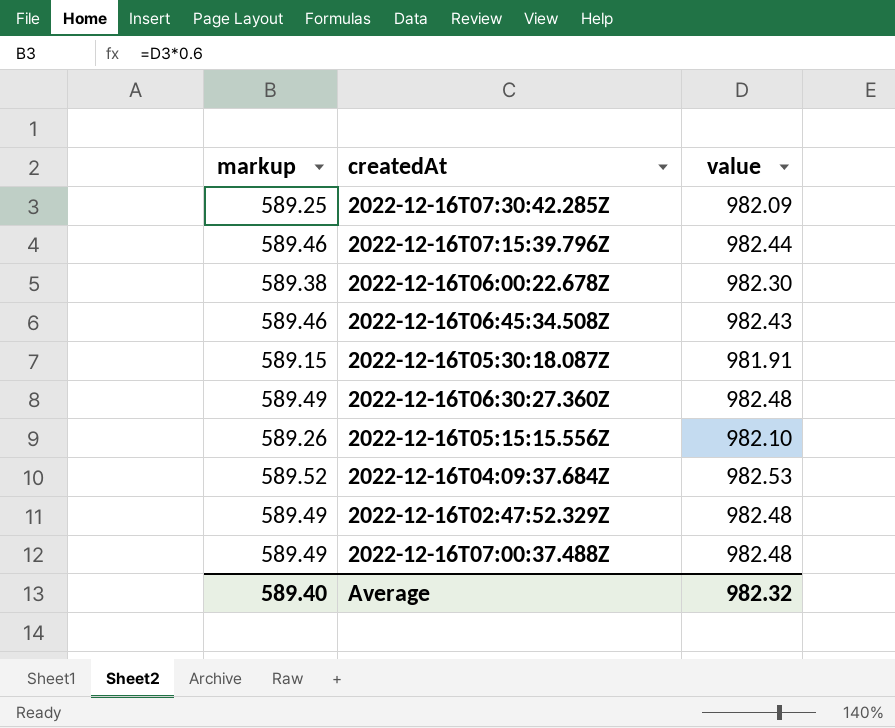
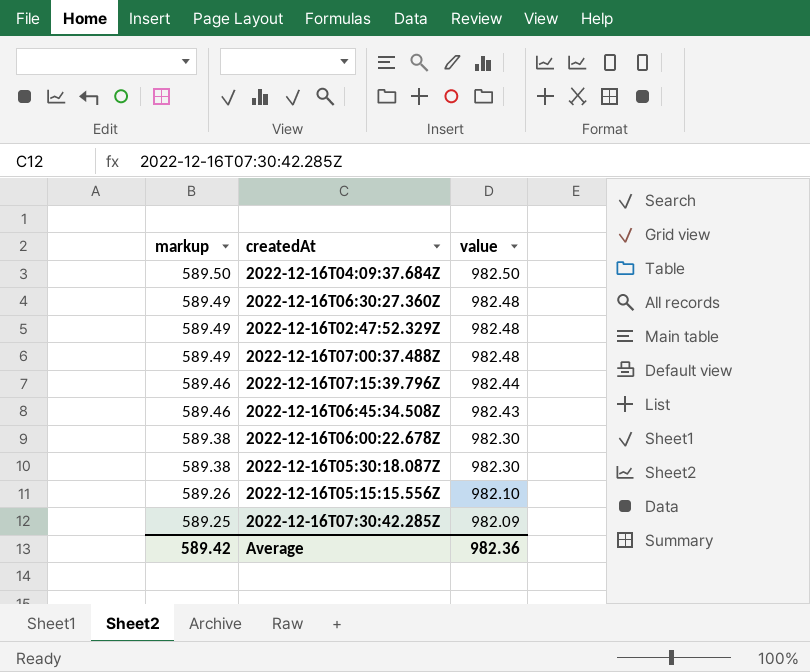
row order: none -> markup descending
2022-12-16T04:09:37.684Z | markup: 589.52 -> 589.50
2022-12-16T04:09:37.684Z | value: 982.53 -> 982.50
2022-12-16T05:30:18.087Z | markup: 589.15 -> 589.38
2022-12-16T05:30:18.087Z | value: 981.91 -> 982.30
Average | markup: 589.40 -> 589.42
Average | value: 982.32 -> 982.36

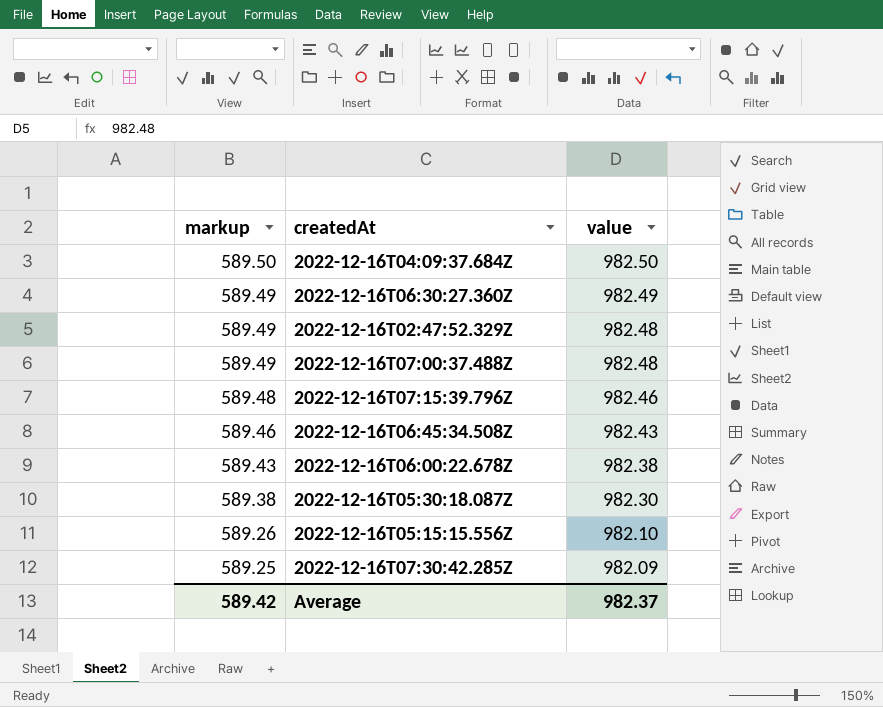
2022-12-16T06:30:27.360Z | value: 982.48 -> 982.49
2022-12-16T07:15:39.796Z | markup: 589.46 -> 589.48
2022-12-16T07:15:39.796Z | value: 982.44 -> 982.46
2022-12-16T06:00:22.678Z | markup: 589.38 -> 589.43
2022-12-16T06:00:22.678Z | value: 982.30 -> 982.38
Average | value: 982.36 -> 982.37

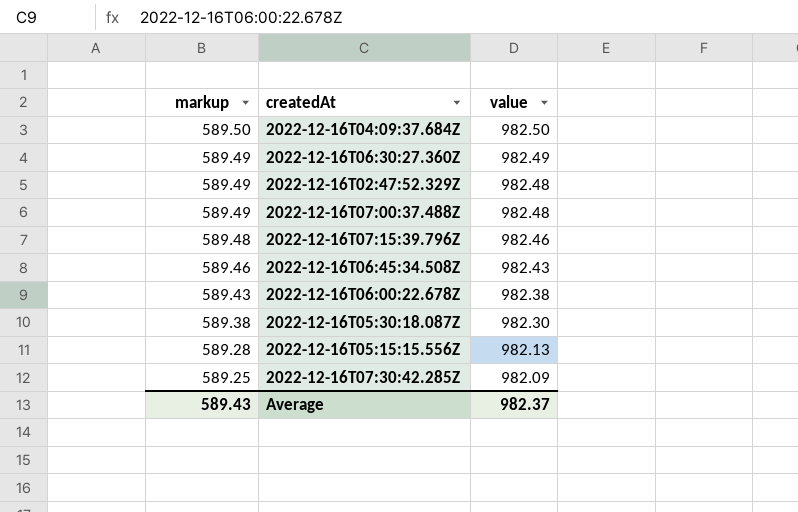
2022-12-16T05:15:15.556Z | markup: 589.26 -> 589.28
2022-12-16T05:15:15.556Z | value: 982.10 -> 982.13
Average | markup: 589.42 -> 589.43

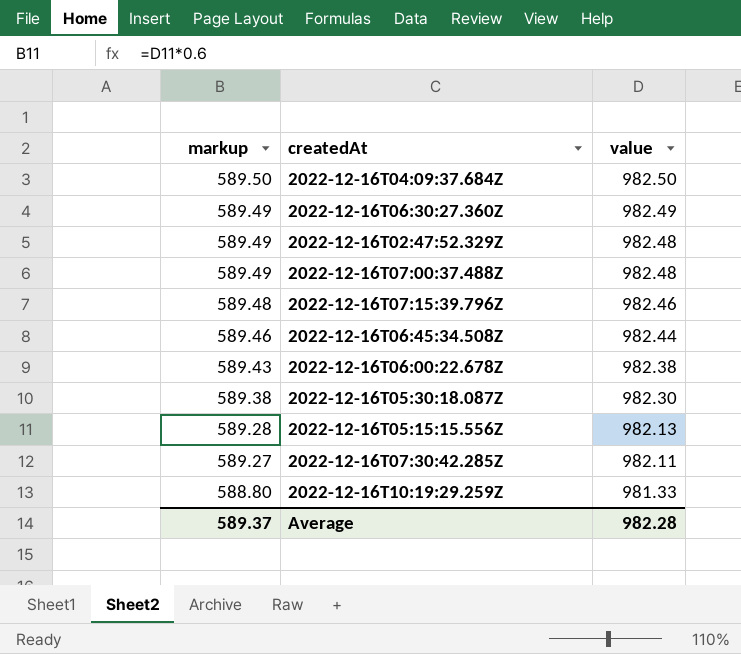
2022-12-16T06:45:34.508Z | value: 982.43 -> 982.44
2022-12-16T07:30:42.285Z | markup: 589.25 -> 589.27
2022-12-16T07:30:42.285Z | value: 982.09 -> 982.11
row 2022-12-16T10:19:29.259Z: none -> 588.80 | 981.33
Average | markup: 589.43 -> 589.37
Average | value: 982.37 -> 982.28

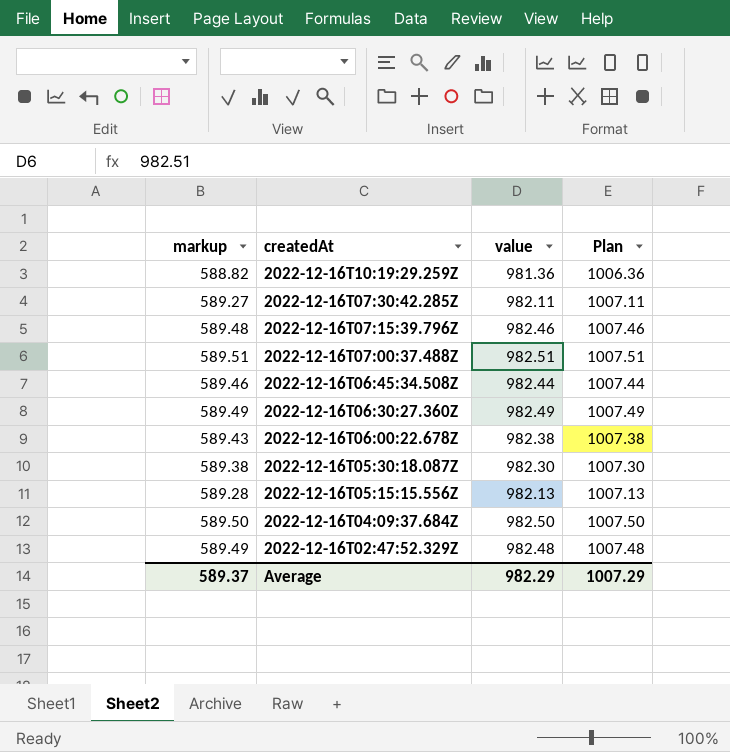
row order: markup descending -> createdAt descending
column Plan | formula: none -> [value] + 25
2022-12-16T10:19:29.259Z | markup: 588.80 -> 588.82
2022-12-16T10:19:29.259Z | value: 981.33 -> 981.36
2022-12-16T07:00:37.488Z | markup: 589.49 -> 589.51
2022-12-16T07:00:37.488Z | value: 982.48 -> 982.51
Average | value: 982.28 -> 982.29

